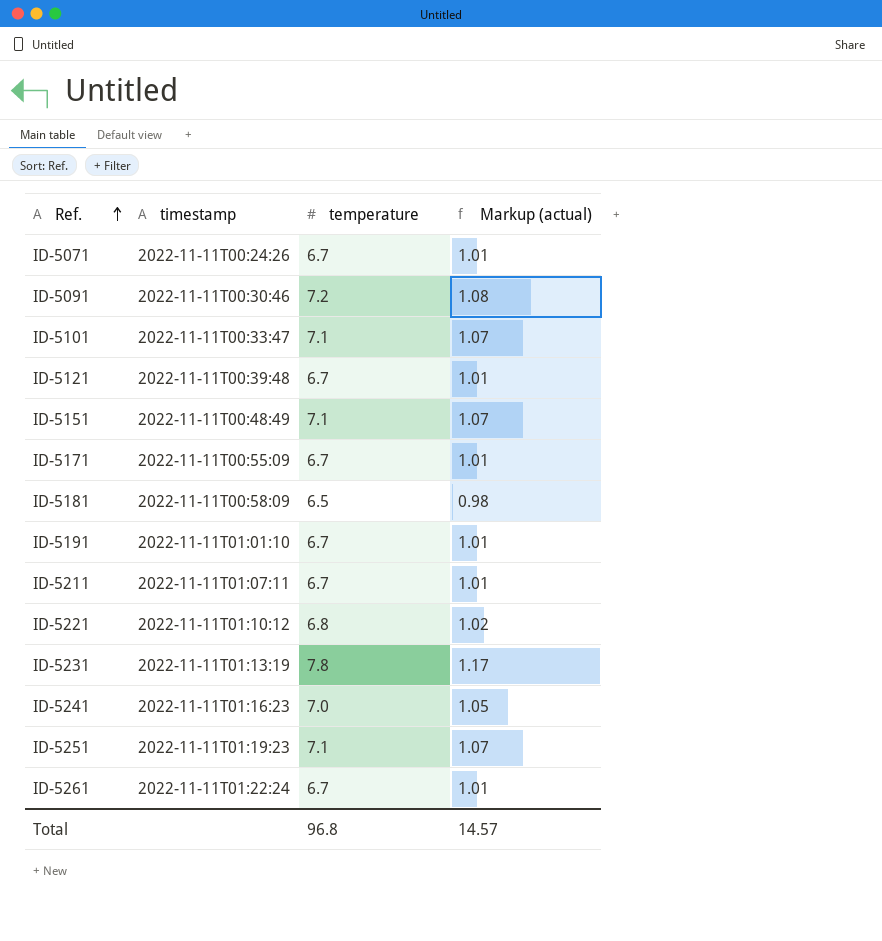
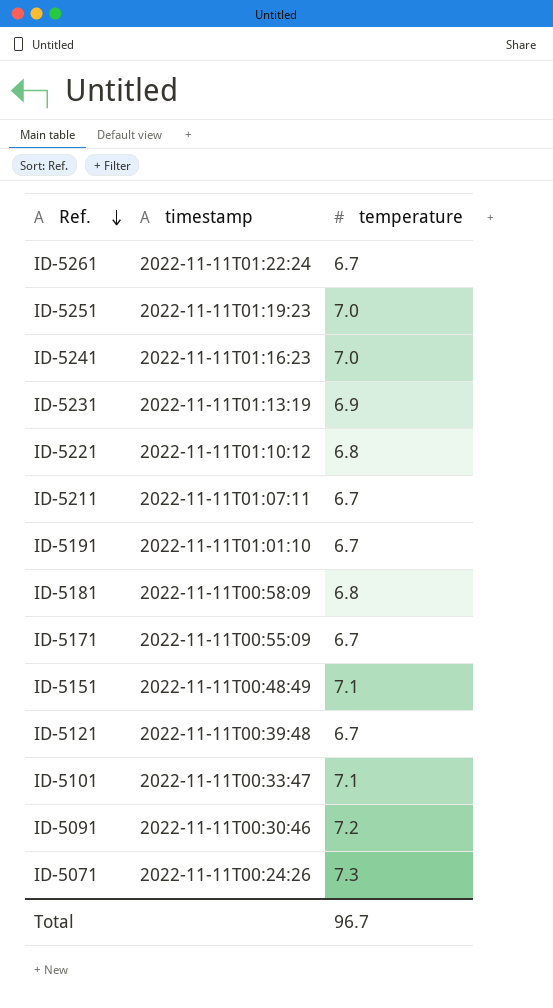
row order: Ref. ascending -> Ref. descending
column Markup (actual) | formula: [temperature] * 0.15 -> none
ID-5251 | temperature: 7.1 -> 7.0
ID-5231 | temperature: 7.8 -> 6.9
ID-5181 | temperature: 6.5 -> 6.8
ID-5071 | temperature: 6.7 -> 7.3
Total | temperature: 96.8 -> 96.7

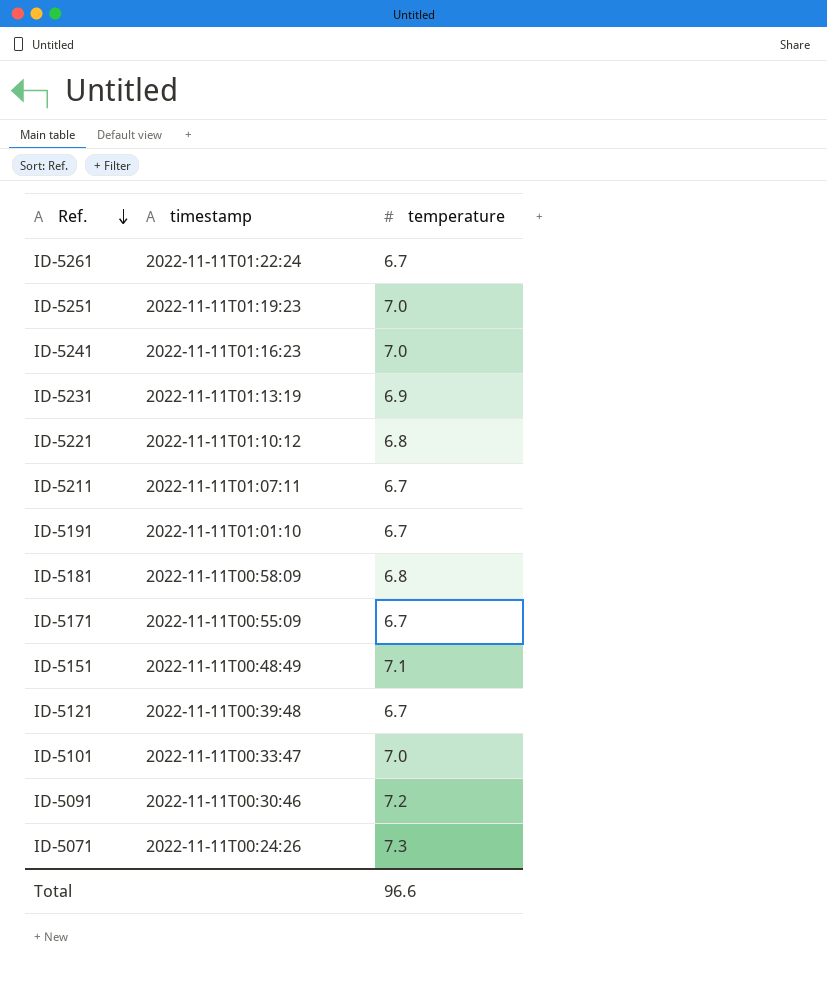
ID-5101 | temperature: 7.1 -> 7.0
Total | temperature: 96.7 -> 96.6

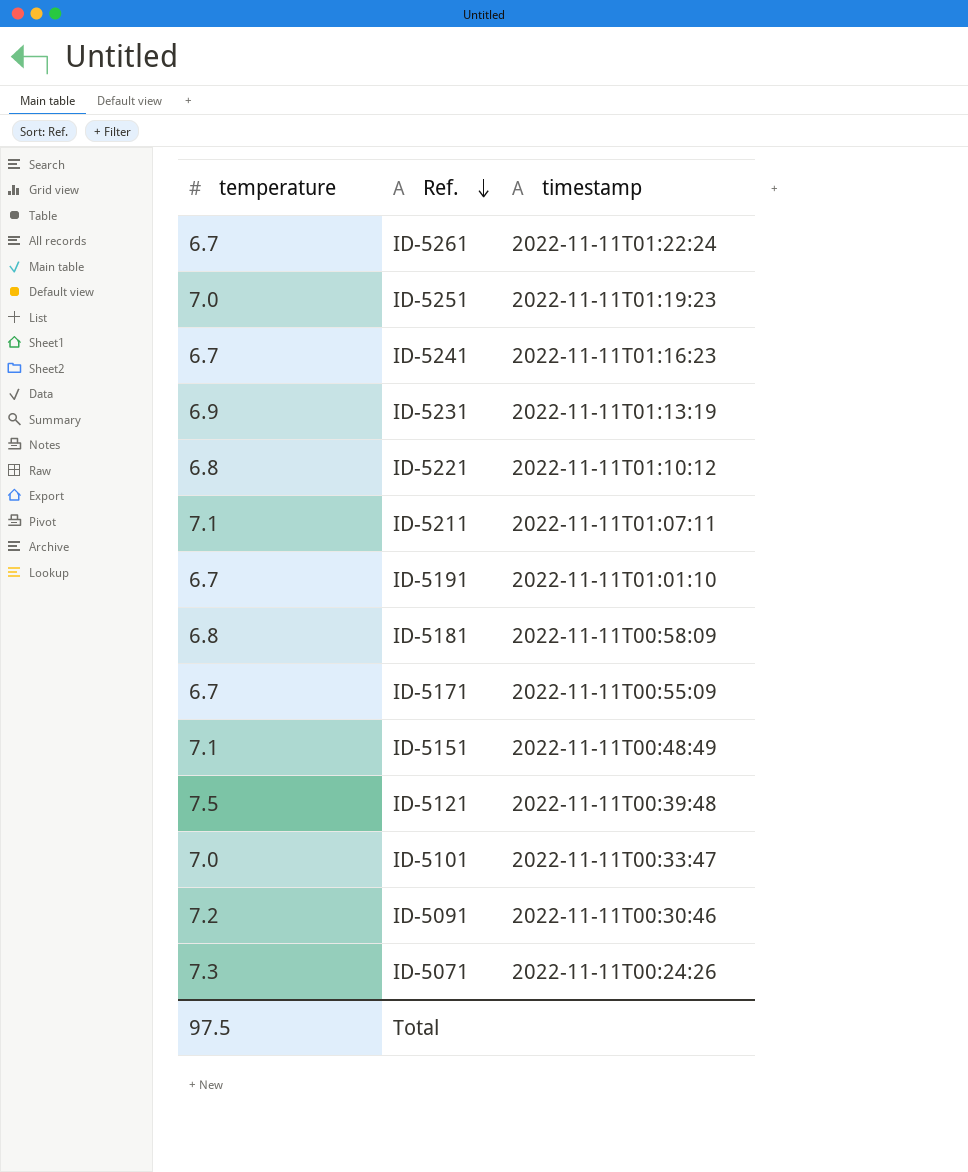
column temperature | position: 3 -> 1
ID-5241 | temperature: 7.0 -> 6.7
ID-5211 | temperature: 6.7 -> 7.1
ID-5121 | temperature: 6.7 -> 7.5
Total | temperature: 96.6 -> 97.5

